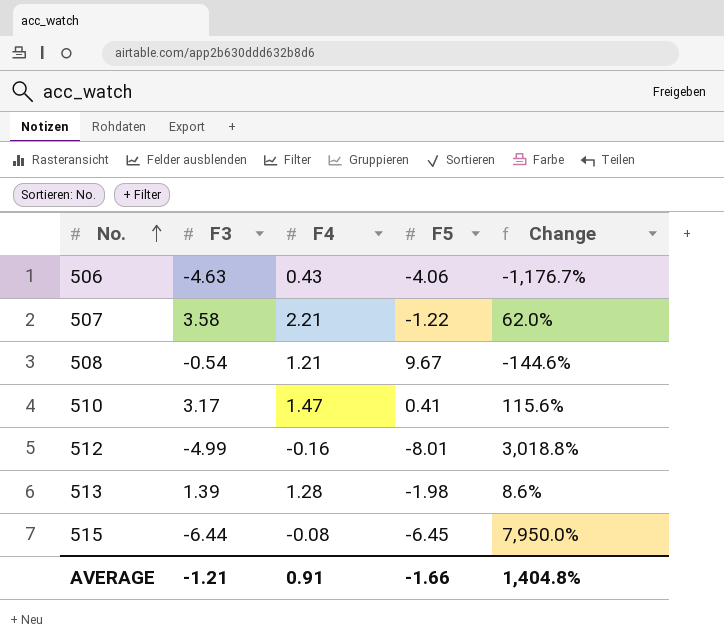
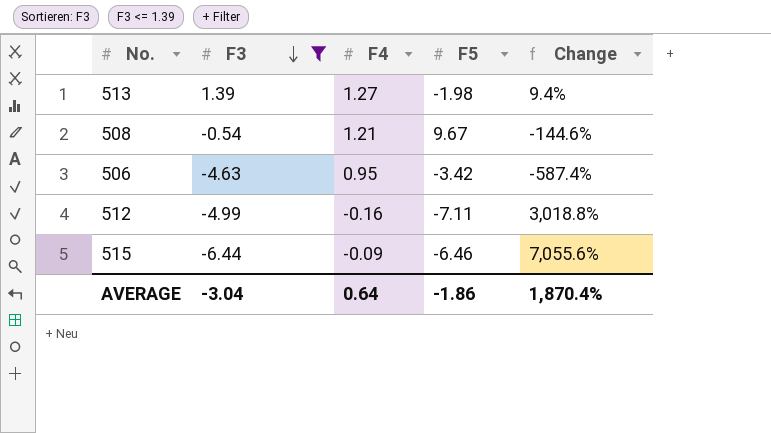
filter: none -> F3 <= 1.39
row order: No. ascending -> F3 descending
513 | F4: 1.28 -> 1.27
513 | Change: 8.6% -> 9.4%
506 | F4: 0.43 -> 0.95
506 | F5: -4.06 -> -3.42
506 | Change: -1,176.7% -> -587.4%
512 | F5: -8.01 -> -7.11
515 | F4: -0.08 -> -0.09
515 | F5: -6.45 -> -6.46
515 | Change: 7,950.0% -> 7,055.6%
AVERAGE | F3: -1.21 -> -3.04
AVERAGE | F4: 0.91 -> 0.64
AVERAGE | F5: -1.66 -> -1.86
AVERAGE | Change: 1,404.8% -> 1,870.4%

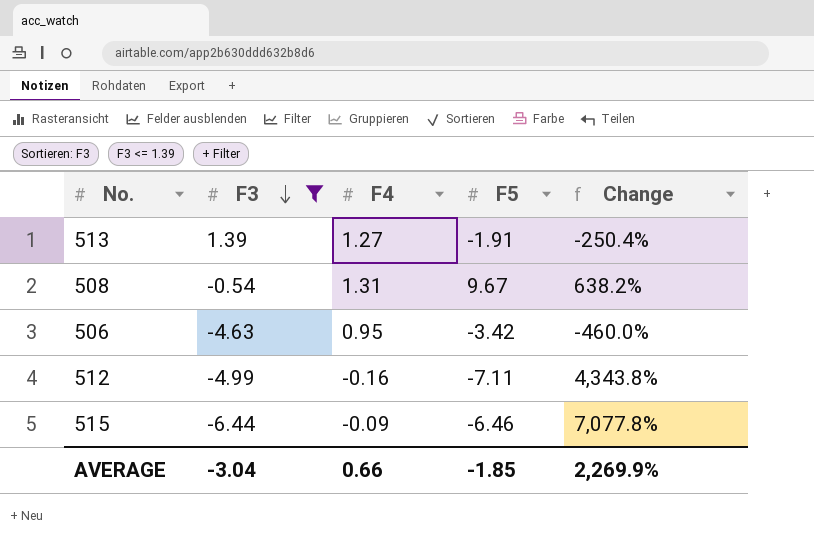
column Change | formula: ([F3] - [F4]) / [F4] -> ([F5] - [F4]) / [F4]
513 | F5: -1.98 -> -1.91
508 | F4: 1.21 -> 1.31
AVERAGE | F4: 0.64 -> 0.66
AVERAGE | F5: -1.86 -> -1.85
AVERAGE | Change: 1,870.4% -> 2,269.9%

